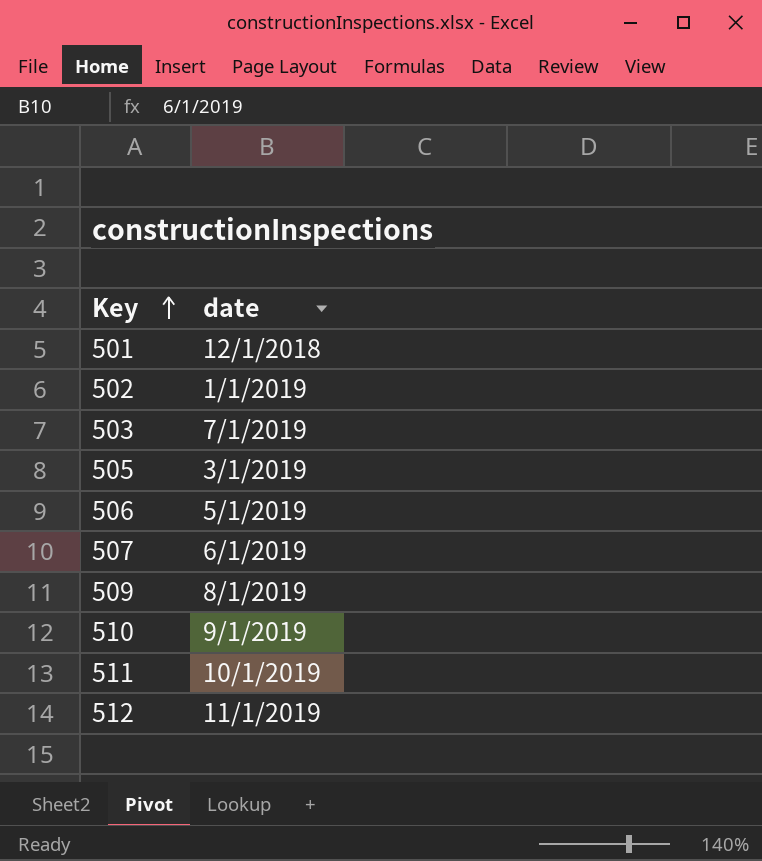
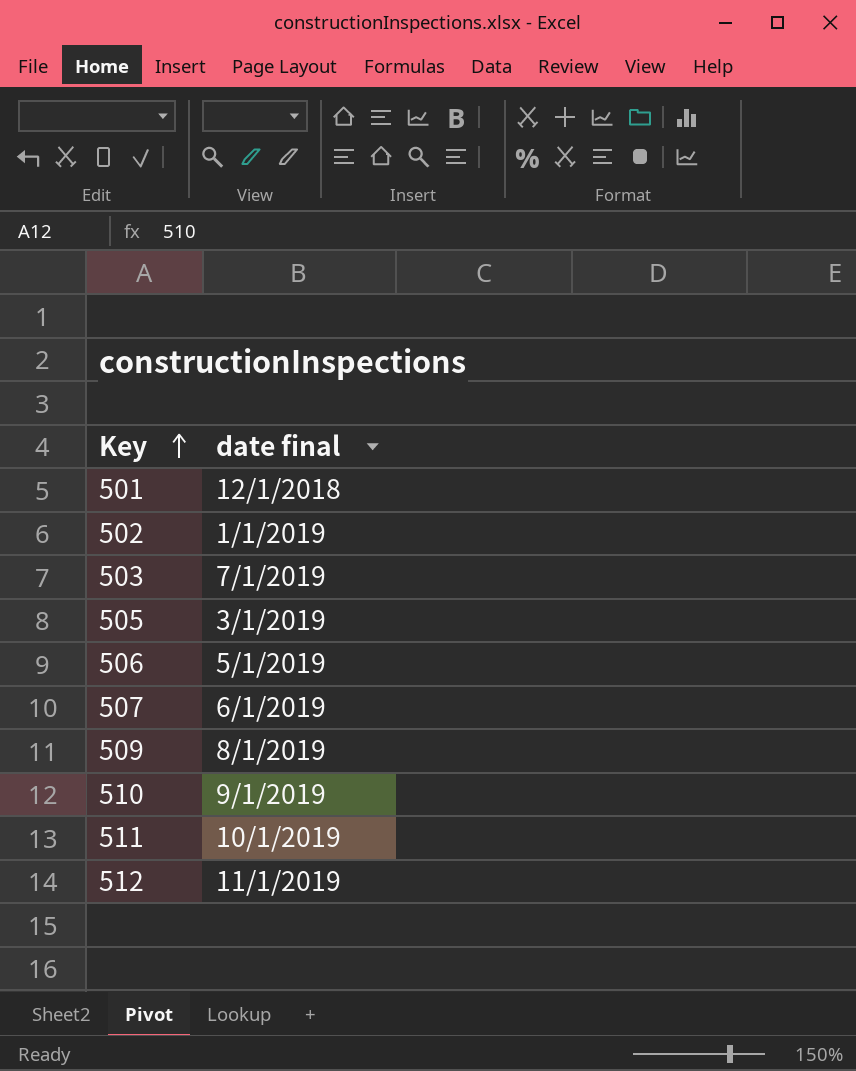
column name: date -> date final

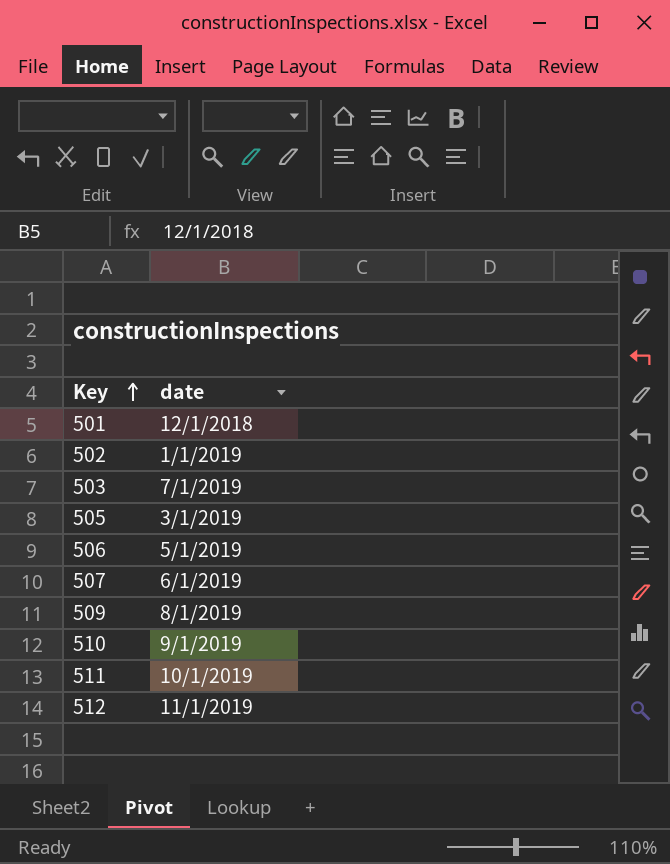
column name: date final -> date

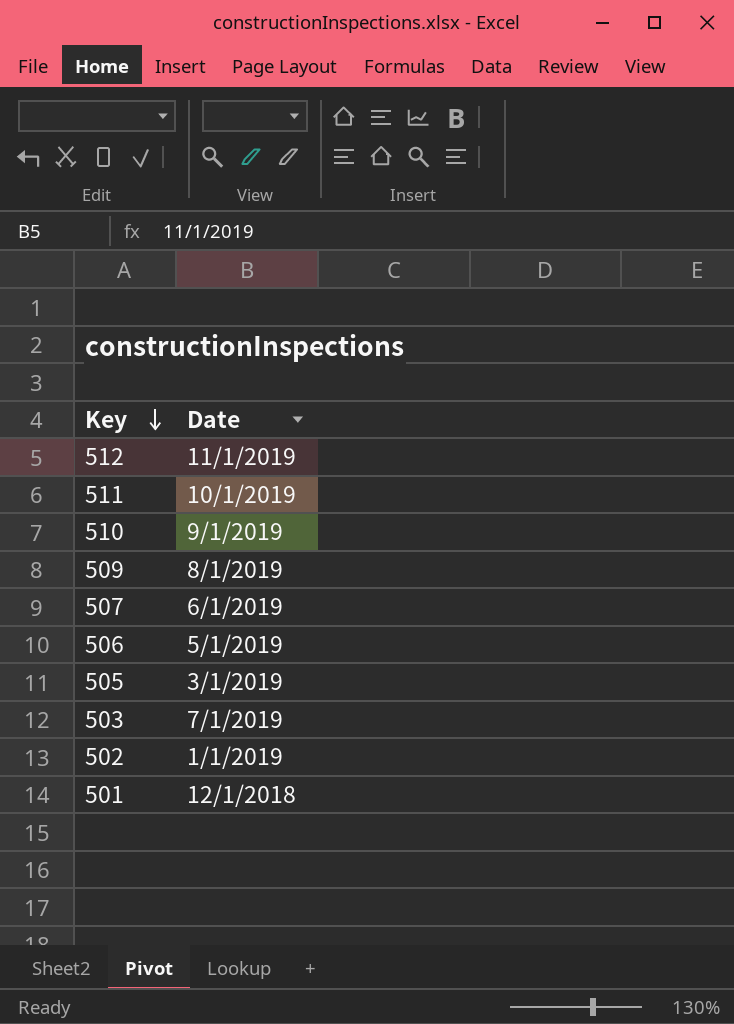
row order: Key ascending -> Key descending
column name: date -> Date

